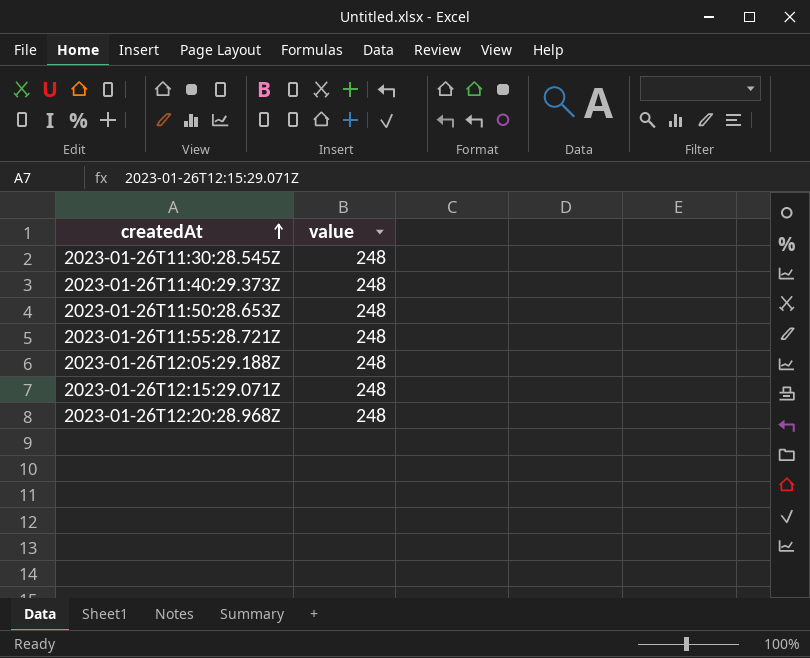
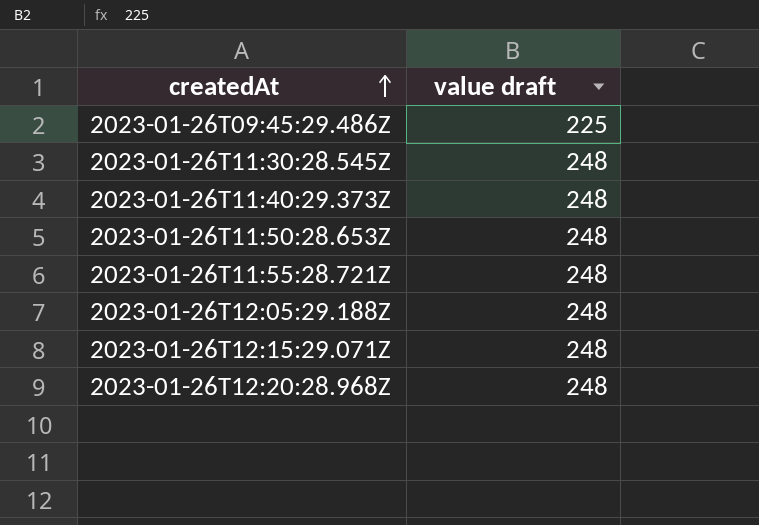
column name: value -> value draft
row 2023-01-26T09:45:29.486Z: none -> 225

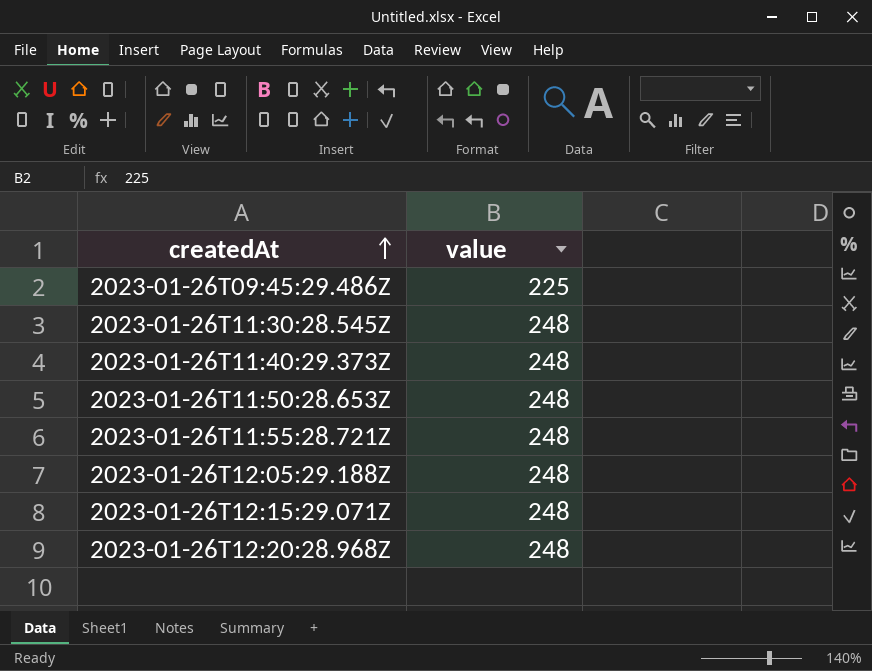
column name: value draft -> value

